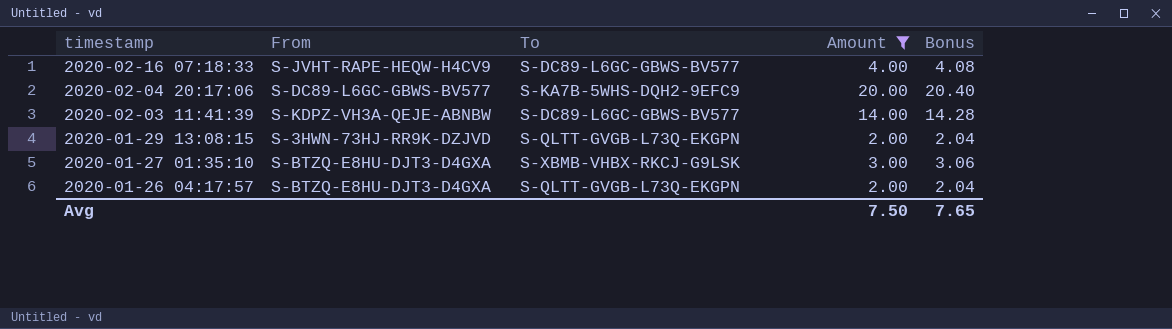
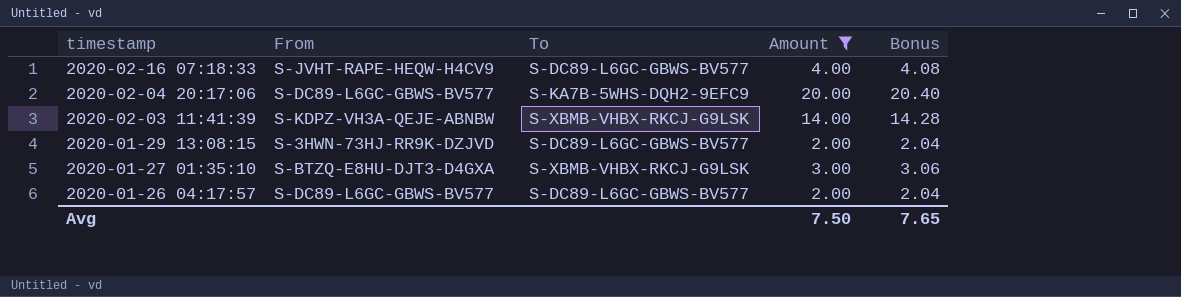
2020-02-03 11:41:39 | To: S-DC89-L6GC-GBWS-BV577 -> S-XBMB-VHBX-RKCJ-G9LSK
2020-01-29 13:08:15 | To: S-QLTT-GVGB-L73Q-EKGPN -> S-DC89-L6GC-GBWS-BV577
2020-01-26 04:17:57 | From: S-BTZQ-E8HU-DJT3-D4GXA -> S-DC89-L6GC-GBWS-BV577
2020-01-26 04:17:57 | To: S-QLTT-GVGB-L73Q-EKGPN -> S-DC89-L6GC-GBWS-BV577

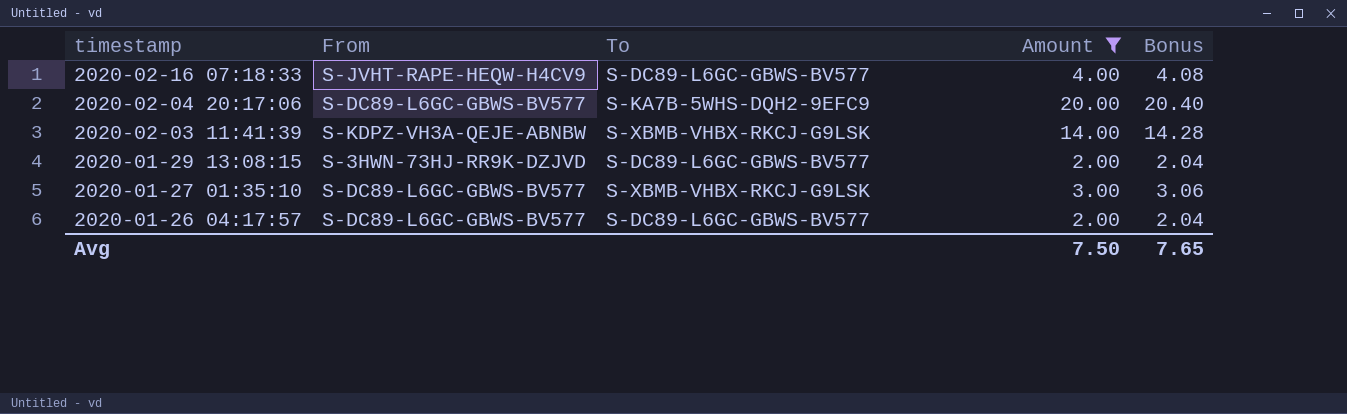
2020-01-27 01:35:10 | From: S-BTZQ-E8HU-DJT3-D4GXA -> S-DC89-L6GC-GBWS-BV577

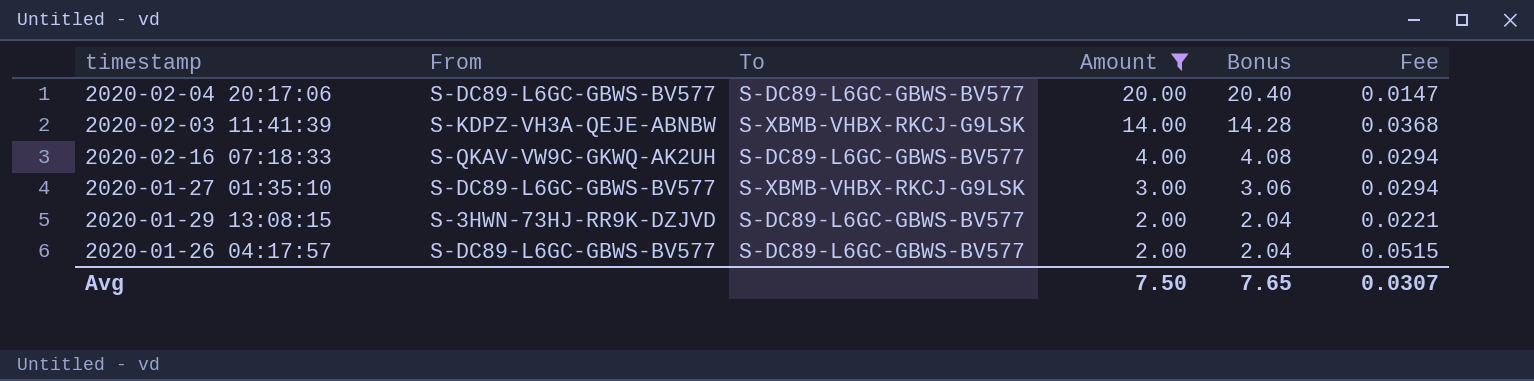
row order: timestamp descending -> Amount descending
column Fee | position: none -> 6
2020-02-04 20:17:06 | To: S-KA7B-5WHS-DQH2-9EFC9 -> S-DC89-L6GC-GBWS-BV577
2020-02-16 07:18:33 | From: S-JVHT-RAPE-HEQW-H4CV9 -> S-QKAV-VW9C-GKWQ-AK2UH

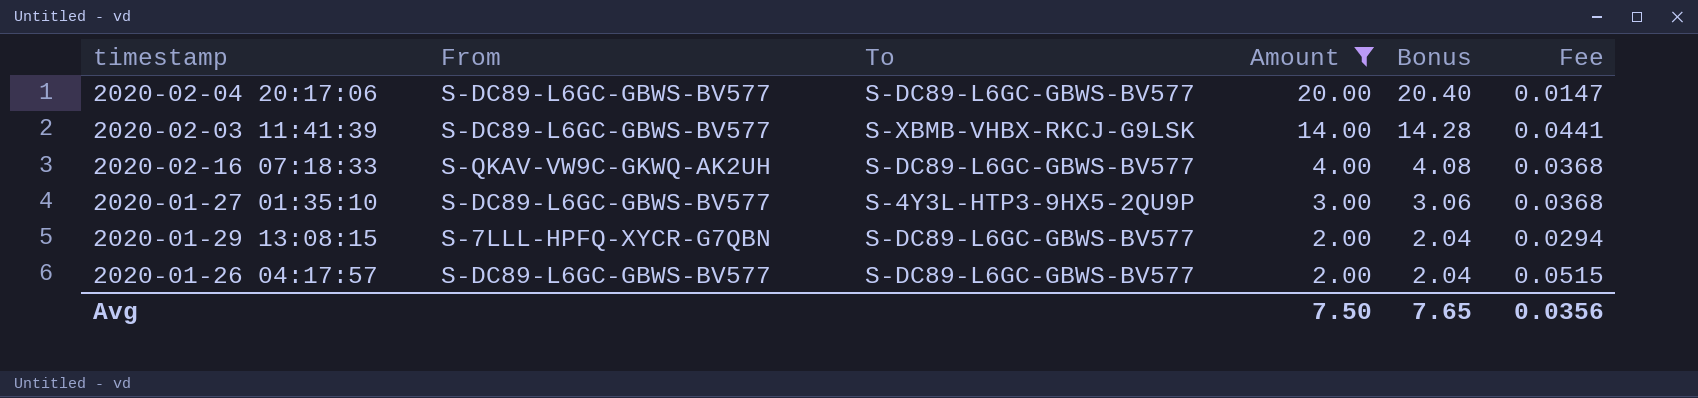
2020-02-03 11:41:39 | From: S-KDPZ-VH3A-QEJE-ABNBW -> S-DC89-L6GC-GBWS-BV577
2020-02-03 11:41:39 | Fee: 0.0368 -> 0.0441
2020-02-16 07:18:33 | Fee: 0.0294 -> 0.0368
2020-01-27 01:35:10 | To: S-XBMB-VHBX-RKCJ-G9LSK -> S-4Y3L-HTP3-9HX5-2QU9P
2020-01-27 01:35:10 | Fee: 0.0294 -> 0.0368
2020-01-29 13:08:15 | From: S-3HWN-73HJ-RR9K-DZJVD -> S-7LLL-HPFQ-XYCR-G7QBN
2020-01-29 13:08:15 | Fee: 0.0221 -> 0.0294
Avg | Fee: 0.0307 -> 0.0356

